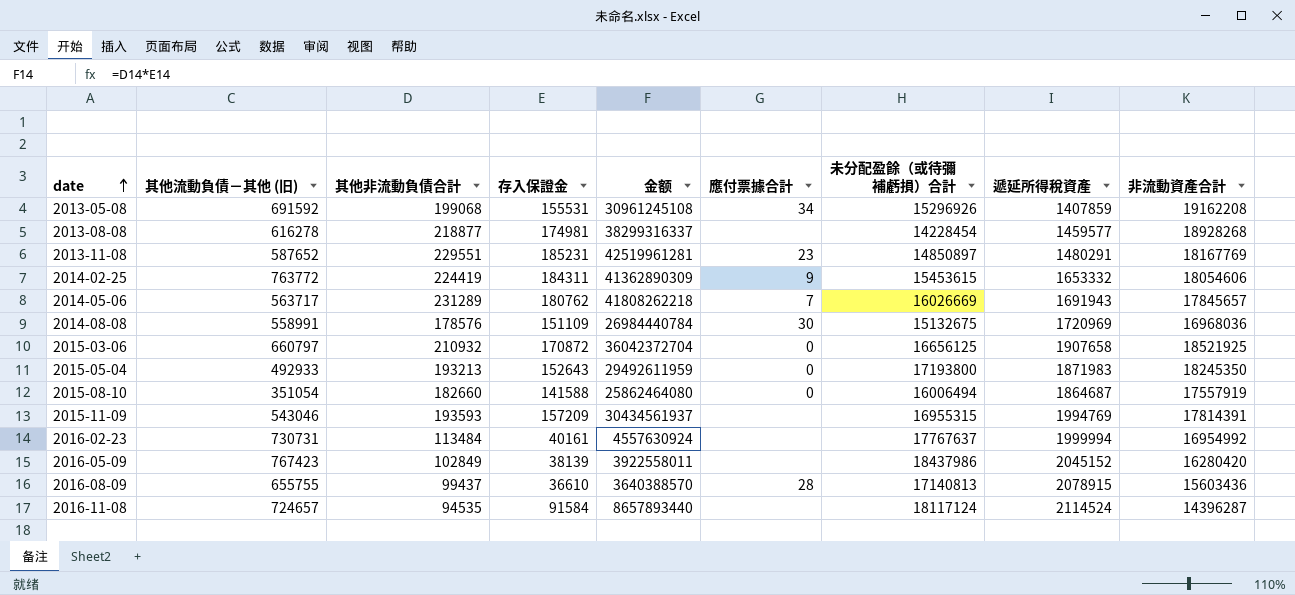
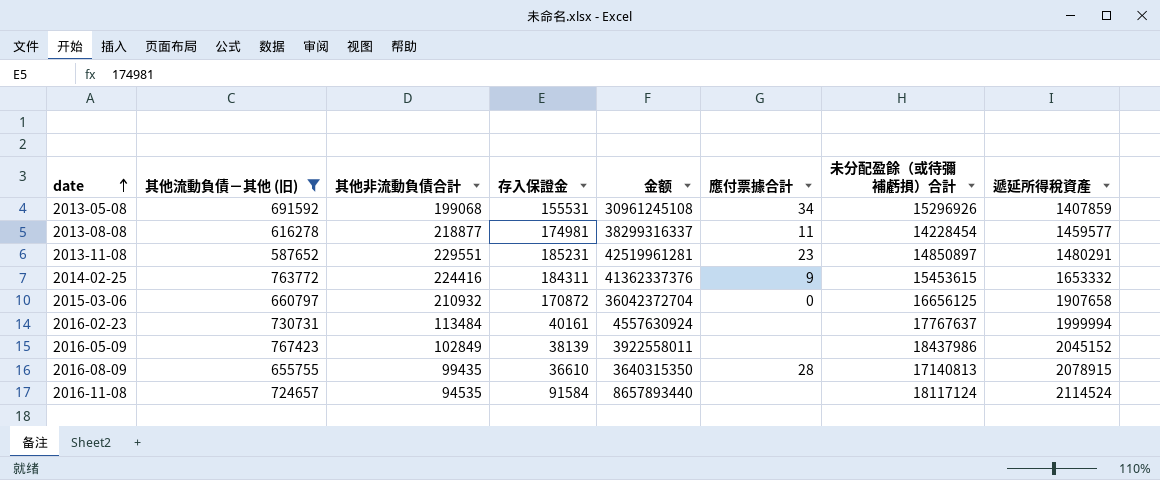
filter: none -> 其他流動負債－其他 (旧) >= 587652
column 非流動資產合計 | position: 9 -> none
2013-08-08 | 應付票據合計: none -> 11
2014-02-25 | 其他非流動負債合計: 224419 -> 224416
2014-02-25 | 金额: 41362890309 -> 41362337376
2016-08-09 | 其他非流動負債合計: 99437 -> 99435
2016-08-09 | 金额: 3640388570 -> 3640315350

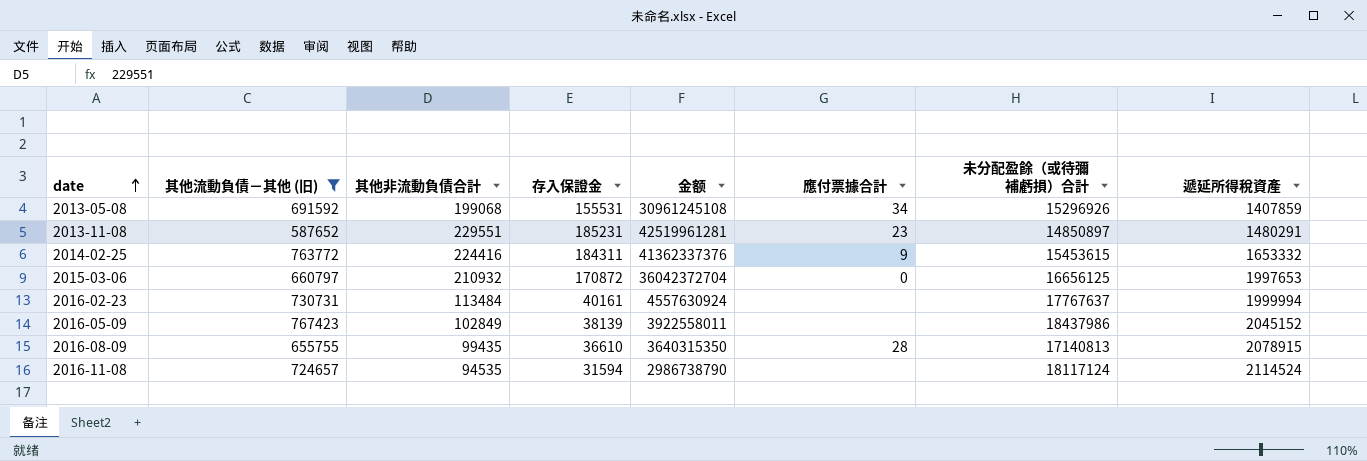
row 2013-08-08: 616278 | 218877 | 174981 | 38299316337 | 11 | 14228454 | 1459577 -> none
2015-03-06 | 遞延所得稅資產: 1907658 -> 1997653
2016-11-08 | 存入保證金: 91584 -> 31594
2016-11-08 | 金额: 8657893440 -> 2986738790

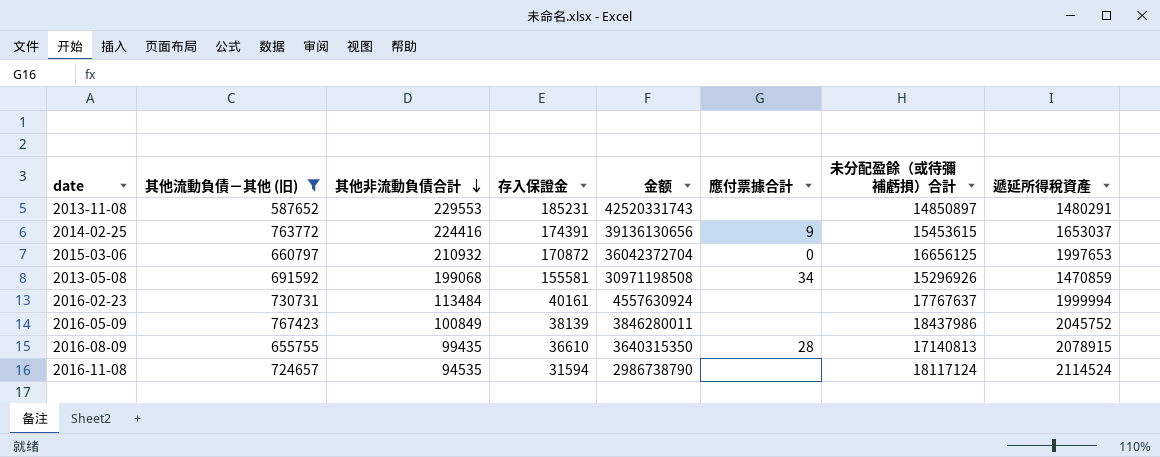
row order: date ascending -> 其他非流動負債合計 descending
2013-11-08 | 其他非流動負債合計: 229551 -> 229553
2013-11-08 | 金额: 42519961281 -> 42520331743
2013-11-08 | 應付票據合計: 23 -> none
2014-02-25 | 存入保證金: 184311 -> 174391
2014-02-25 | 金额: 41362337376 -> 39136130656
2014-02-25 | 遞延所得稅資產: 1653332 -> 1653037
2013-05-08 | 存入保證金: 155531 -> 155581
2013-05-08 | 金额: 30961245108 -> 30971198508
2013-05-08 | 遞延所得稅資產: 1407859 -> 1470859
2016-05-09 | 其他非流動負債合計: 102849 -> 100849
2016-05-09 | 金额: 3922558011 -> 3846280011
2016-05-09 | 遞延所得稅資產: 2045152 -> 2045752

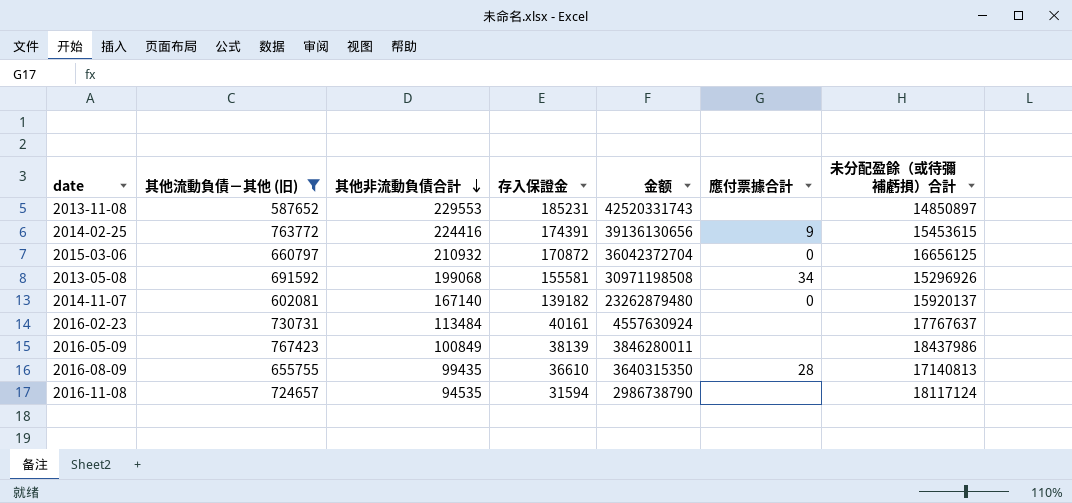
column 遞延所得稅資產 | position: 8 -> none
row 2014-11-07: none -> 602081 | 167140 | 139182 | 23262879480 | 0 | 15920137

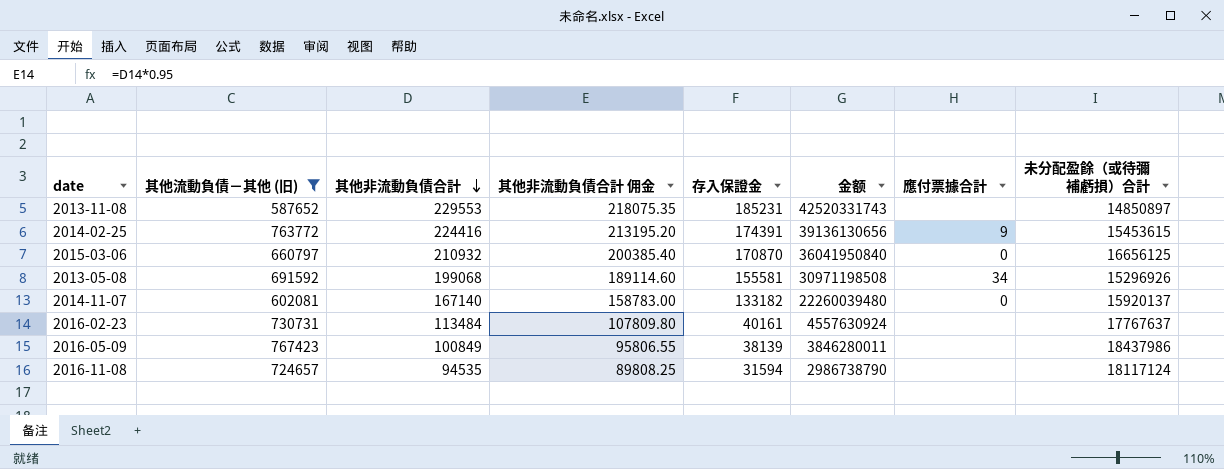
column 其他非流動負債合計 佣金 | formula: none -> [其他非流動負債合計] * 0.95
row 2016-08-09: 655755 | 99435 | 36610 | 3640315350 | 28 | 17140813 -> none
2015-03-06 | 存入保證金: 170872 -> 170870
2015-03-06 | 金额: 36042372704 -> 36041950840
2014-11-07 | 存入保證金: 139182 -> 133182
2014-11-07 | 金额: 23262879480 -> 22260039480

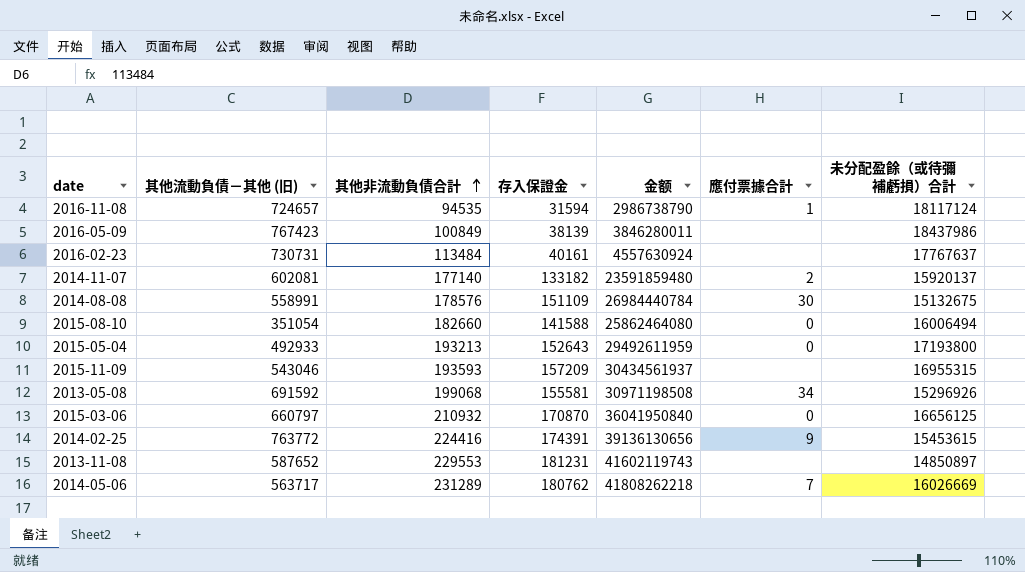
filter: 其他流動負債－其他 (旧) >= 587652 -> none
row order: 其他非流動負債合計 descending -> 其他非流動負債合計 ascending
column 其他非流動負債合計 佣金 | formula: [其他非流動負債合計] * 0.95 -> none
2016-11-08 | 應付票據合計: none -> 1
2014-11-07 | 其他非流動負債合計: 167140 -> 177140
2014-11-07 | 金额: 22260039480 -> 23591859480
2014-11-07 | 應付票據合計: 0 -> 2
2013-11-08 | 存入保證金: 185231 -> 181231
2013-11-08 | 金额: 42520331743 -> 41602119743

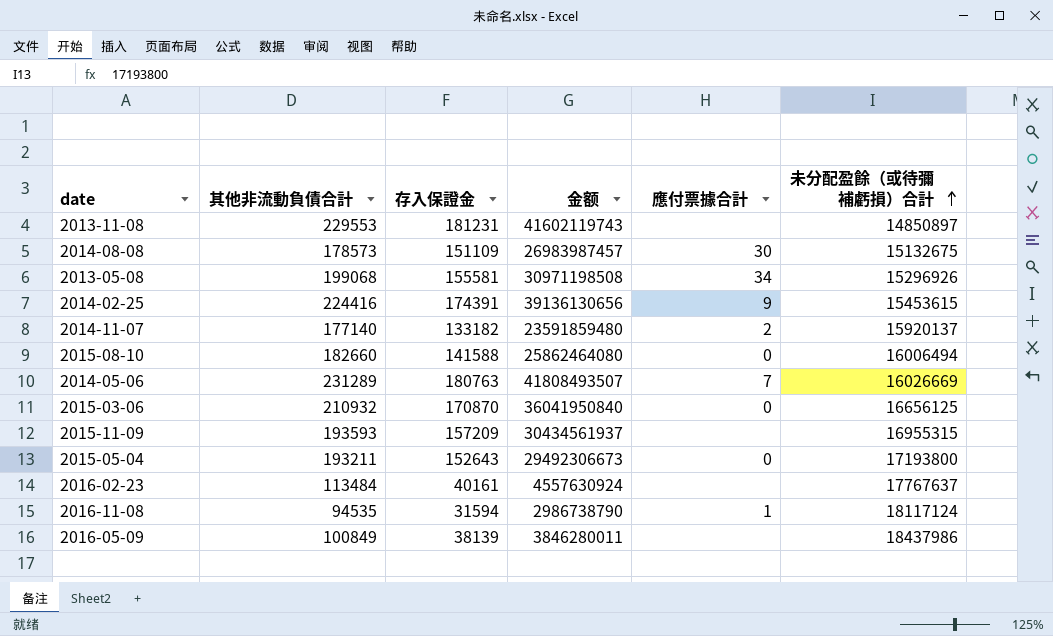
row order: 其他非流動負債合計 ascending -> 未分配盈餘（或待彌補虧損）合計 ascending
column 其他流動負債－其他 (旧) | position: 2 -> none
2014-08-08 | 其他非流動負債合計: 178576 -> 178573
2014-08-08 | 金额: 26984440784 -> 26983987457
2014-05-06 | 存入保證金: 180762 -> 180763
2014-05-06 | 金额: 41808262218 -> 41808493507
2015-05-04 | 其他非流動負債合計: 193213 -> 193211
2015-05-04 | 金额: 29492611959 -> 29492306673

